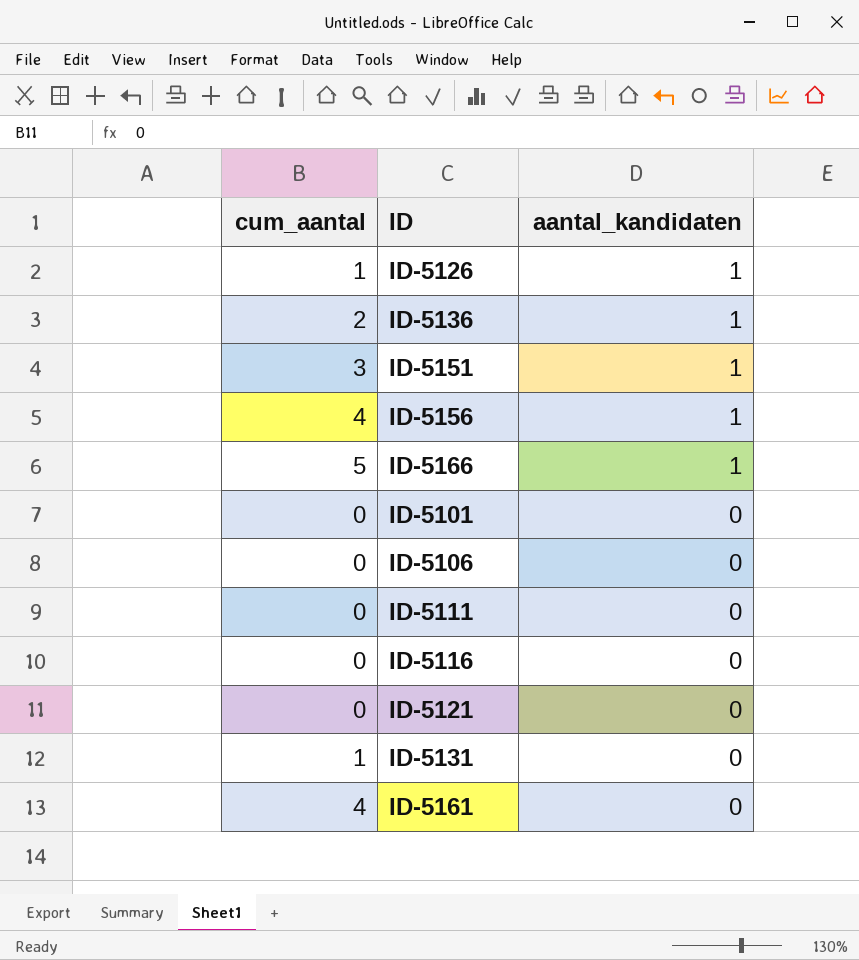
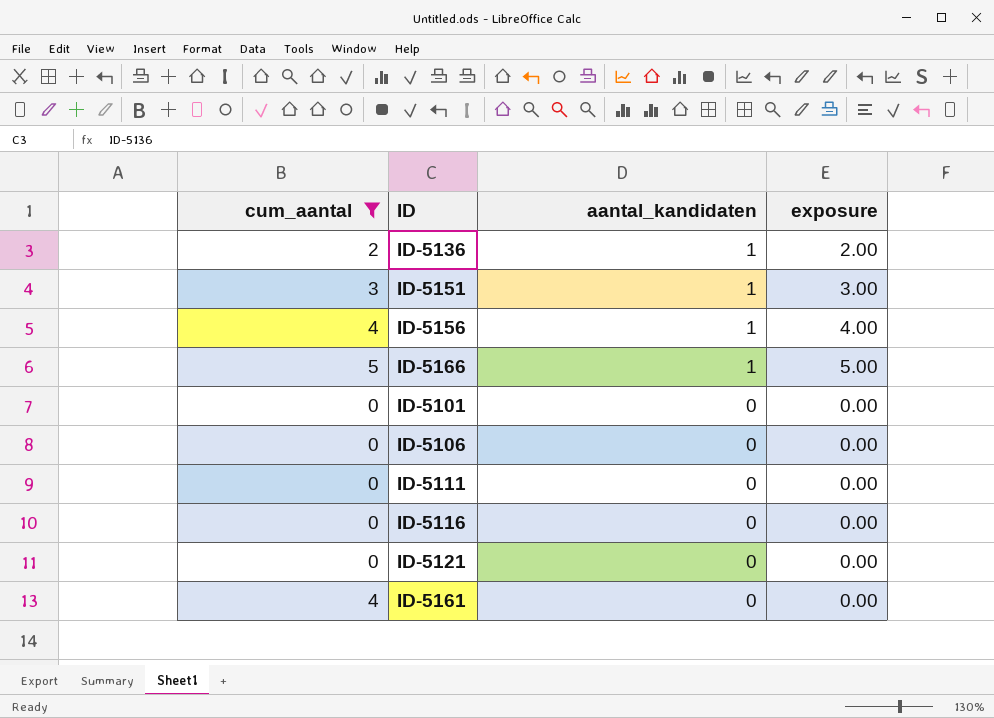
filter: none -> cum_aantal != 1
column exposure | formula: none -> [cum_aantal] * [aantal_kandidaten]

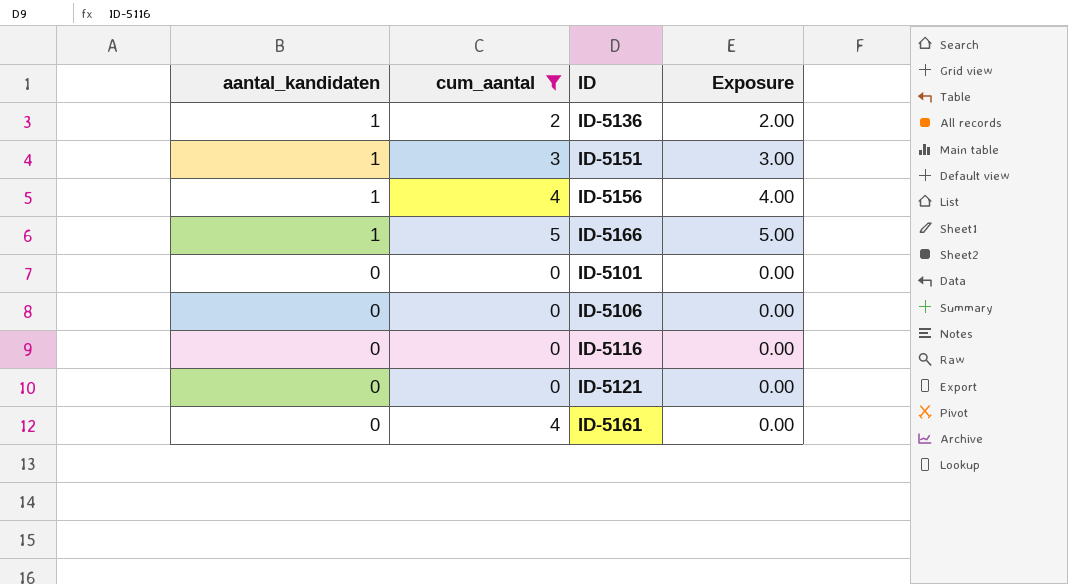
column aantal_kandidaten | position: 3 -> 1
column name: exposure -> Exposure
row ID-5111: 0 | 0 | 0.00 -> none

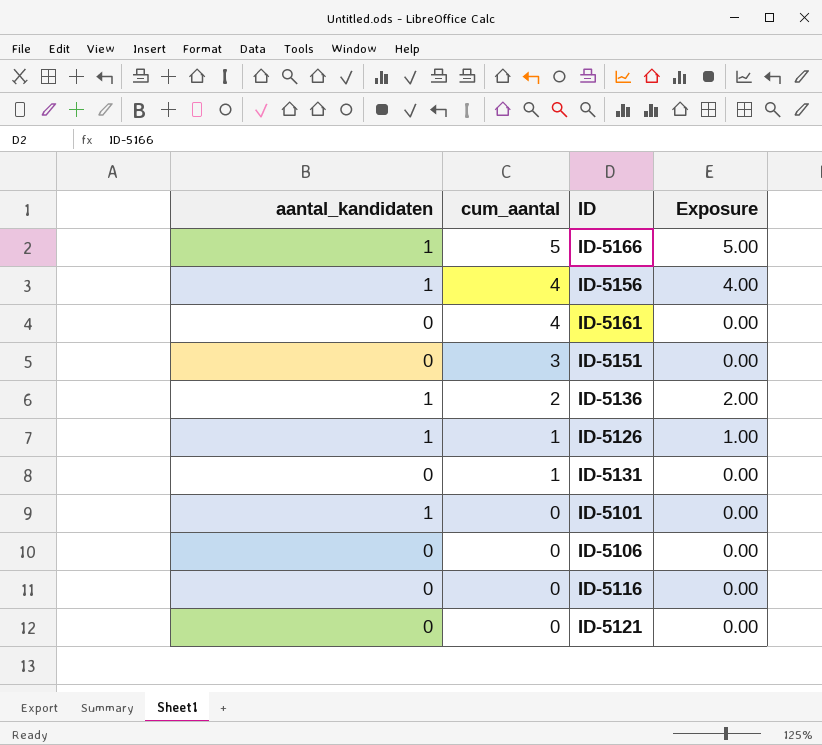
filter: cum_aantal != 1 -> none
row order: aantal_kandidaten descending -> cum_aantal descending
ID-5151 | aantal_kandidaten: 1 -> 0
ID-5151 | Exposure: 3.00 -> 0.00
ID-5101 | aantal_kandidaten: 0 -> 1

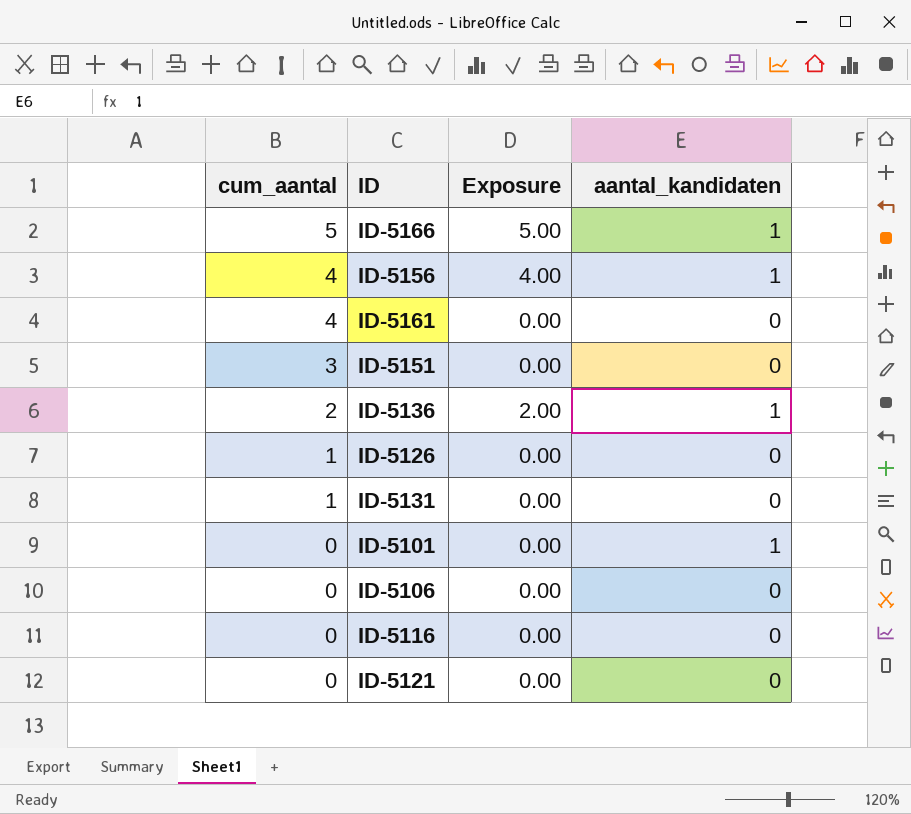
column aantal_kandidaten | position: 1 -> 4
ID-5126 | Exposure: 1.00 -> 0.00
ID-5126 | aantal_kandidaten: 1 -> 0

